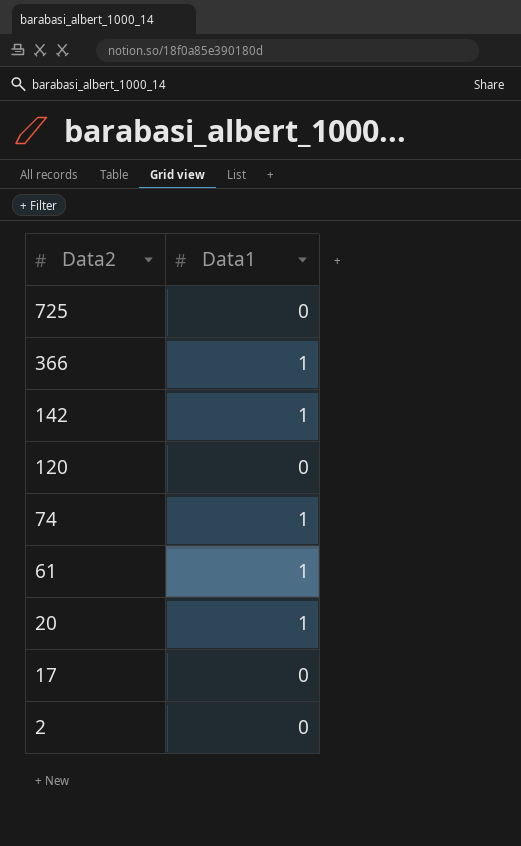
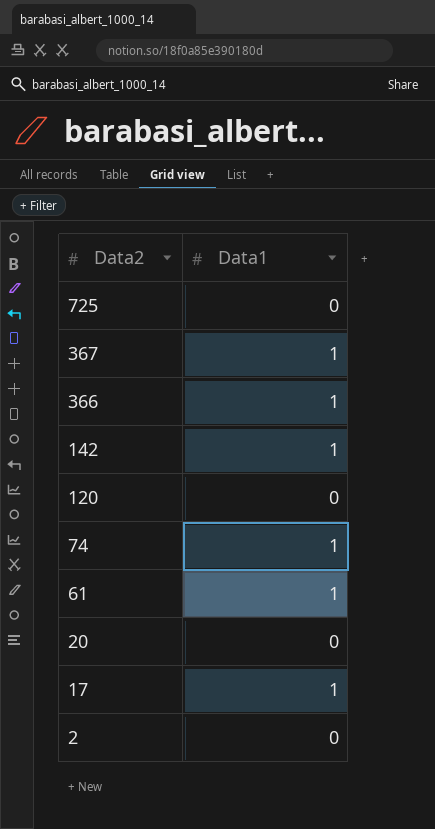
row 367: none -> 1
20 | Data1: 1 -> 0
17 | Data1: 0 -> 1

